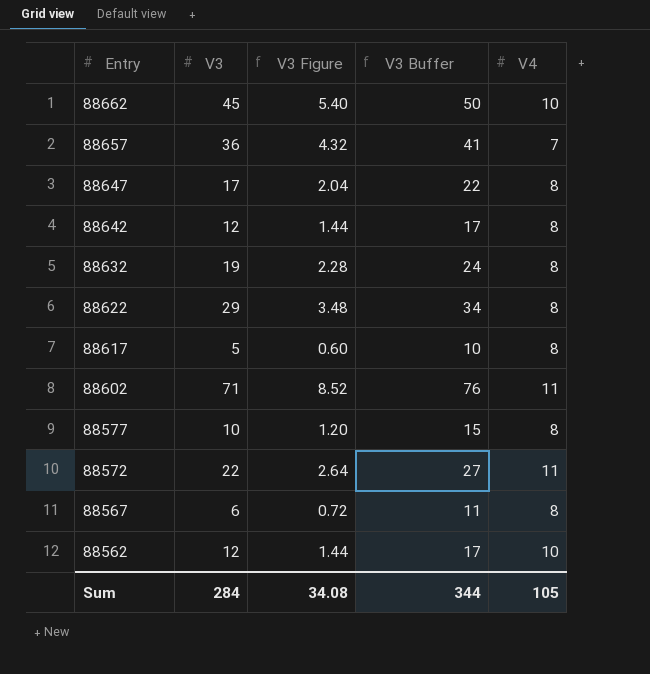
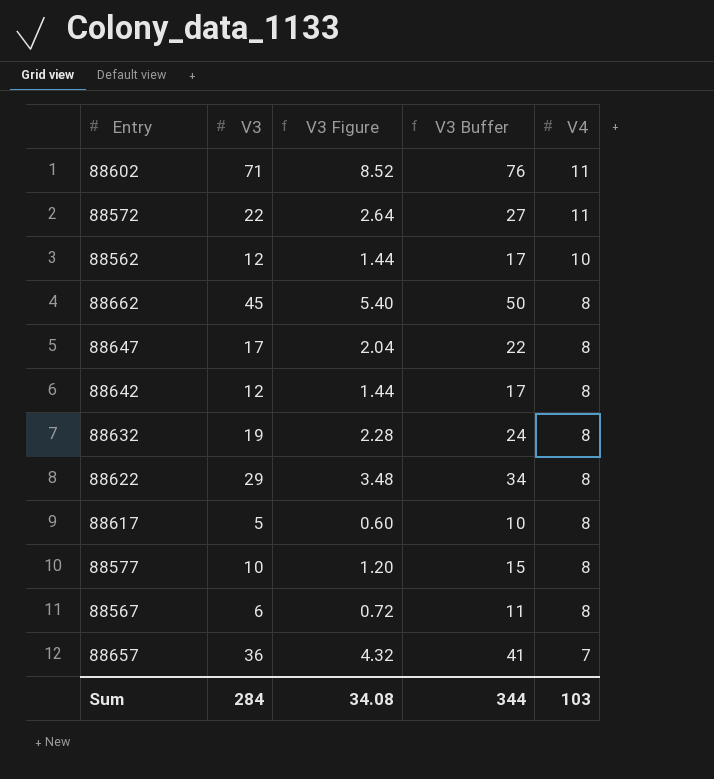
row order: Entry descending -> V4 descending
88662 | V4: 10 -> 8
Sum | V4: 105 -> 103

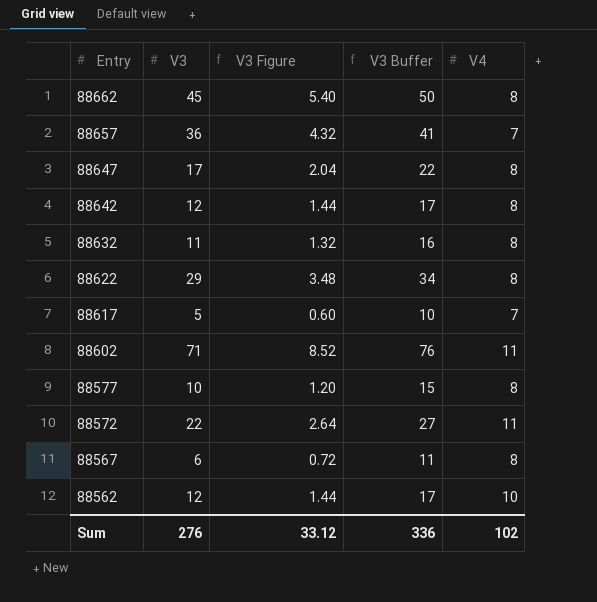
row order: V4 descending -> Entry descending
88632 | V3: 19 -> 11
88632 | V3 Figure: 2.28 -> 1.32
88632 | V3 Buffer: 24 -> 16
88617 | V4: 8 -> 7
Sum | V3: 284 -> 276
Sum | V3 Figure: 34.08 -> 33.12
Sum | V3 Buffer: 344 -> 336
Sum | V4: 103 -> 102

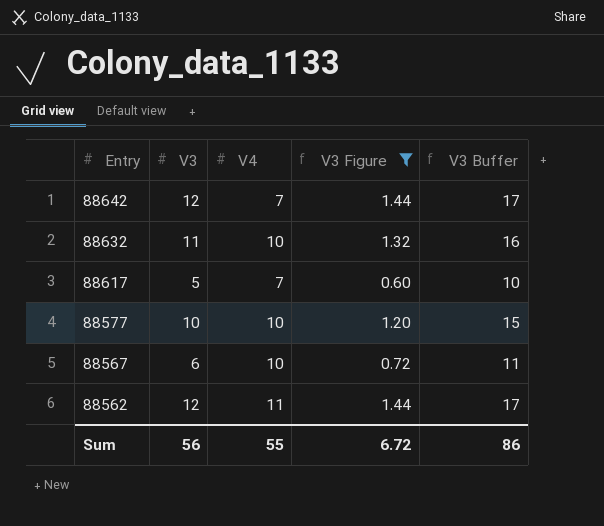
filter: none -> V3 Figure <= 1.44
column V4 | position: 5 -> 3
88642 | V4: 8 -> 7
88632 | V4: 8 -> 10
88577 | V4: 8 -> 10
88567 | V4: 8 -> 10
88562 | V4: 10 -> 11
Sum | V3: 276 -> 56
Sum | V4: 102 -> 55
Sum | V3 Figure: 33.12 -> 6.72
Sum | V3 Buffer: 336 -> 86

